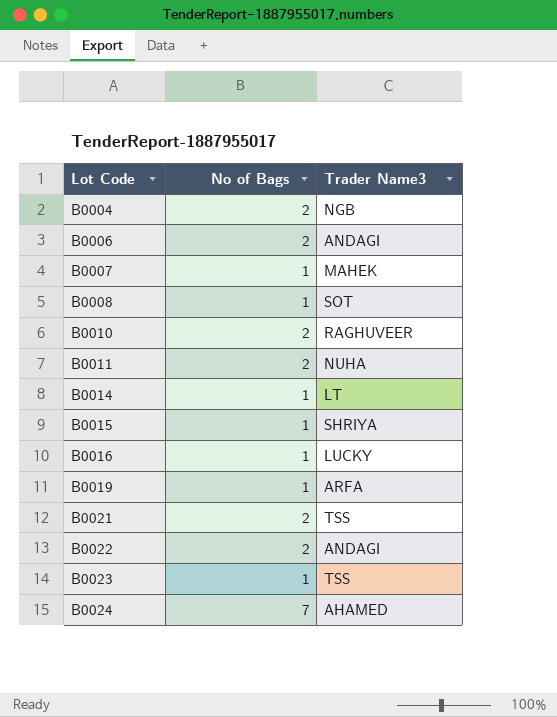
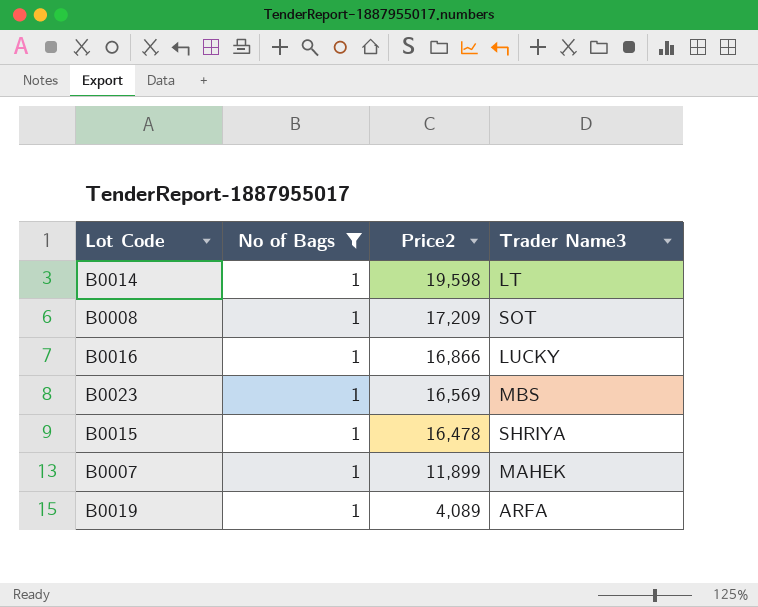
filter: none -> No of Bags = 1
row order: Lot Code ascending -> Price2 descending
column Price2 | position: none -> 3
B0023 | Trader Name3: TSS -> MBS

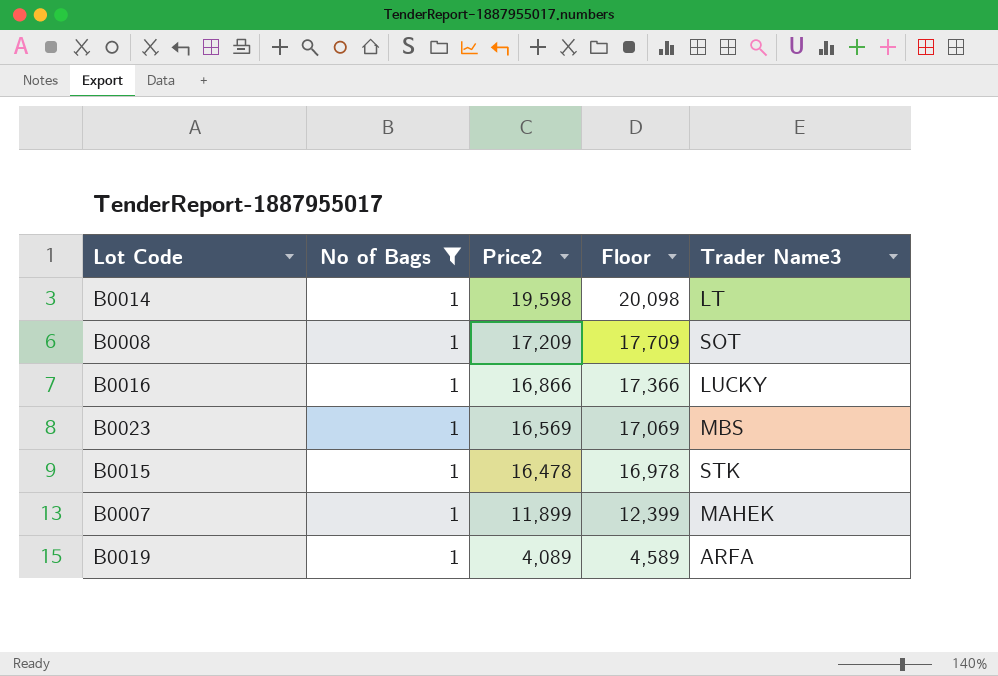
column Floor | formula: none -> [Price2] + 500
B0015 | Trader Name3: SHRIYA -> STK

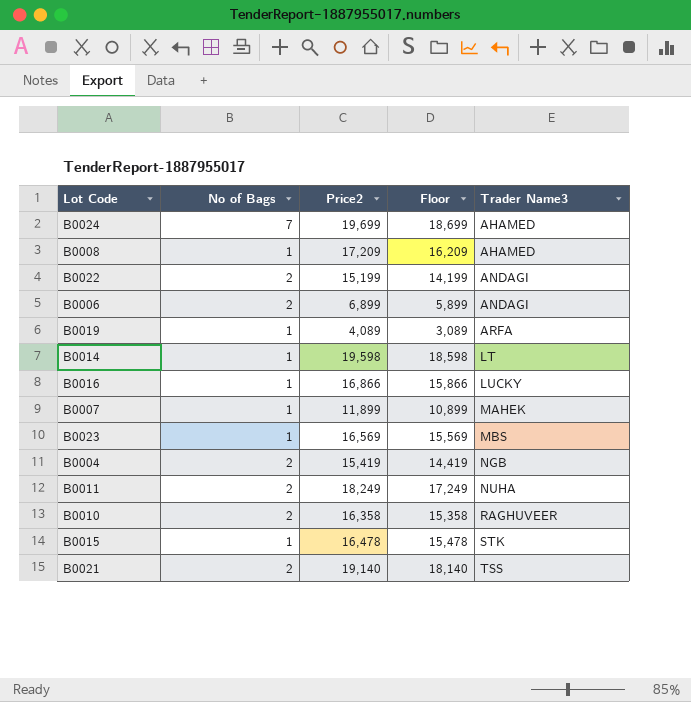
filter: No of Bags = 1 -> none
row order: Price2 descending -> Trader Name3 ascending
column Floor | formula: [Price2] + 500 -> [Price2] - 1000
B0008 | Trader Name3: SOT -> AHAMED

